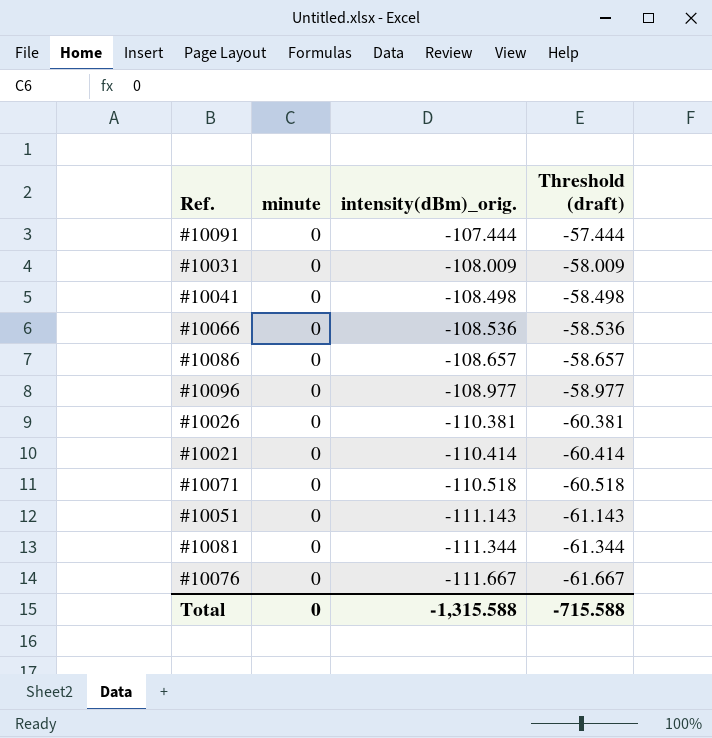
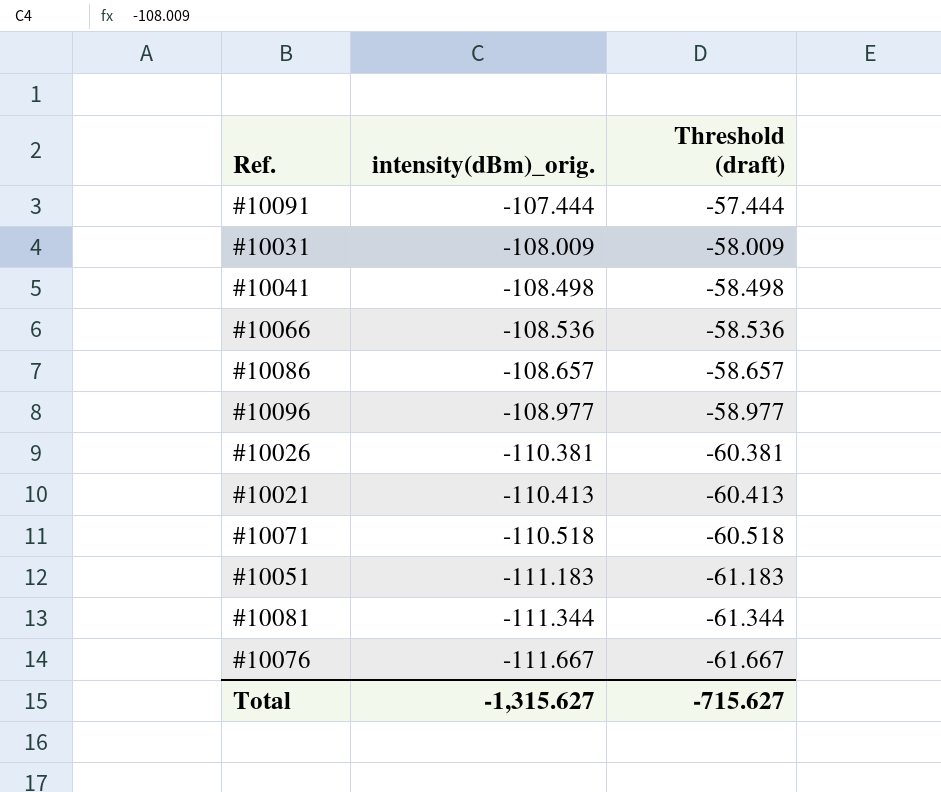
column minute | position: 2 -> none
#10021 | intensity(dBm)_orig.: -110.414 -> -110.413
#10021 | Threshold (draft): -60.414 -> -60.413
#10051 | intensity(dBm)_orig.: -111.143 -> -111.183
#10051 | Threshold (draft): -61.143 -> -61.183
Total | intensity(dBm)_orig.: -1,315.588 -> -1,315.627
Total | Threshold (draft): -715.588 -> -715.627

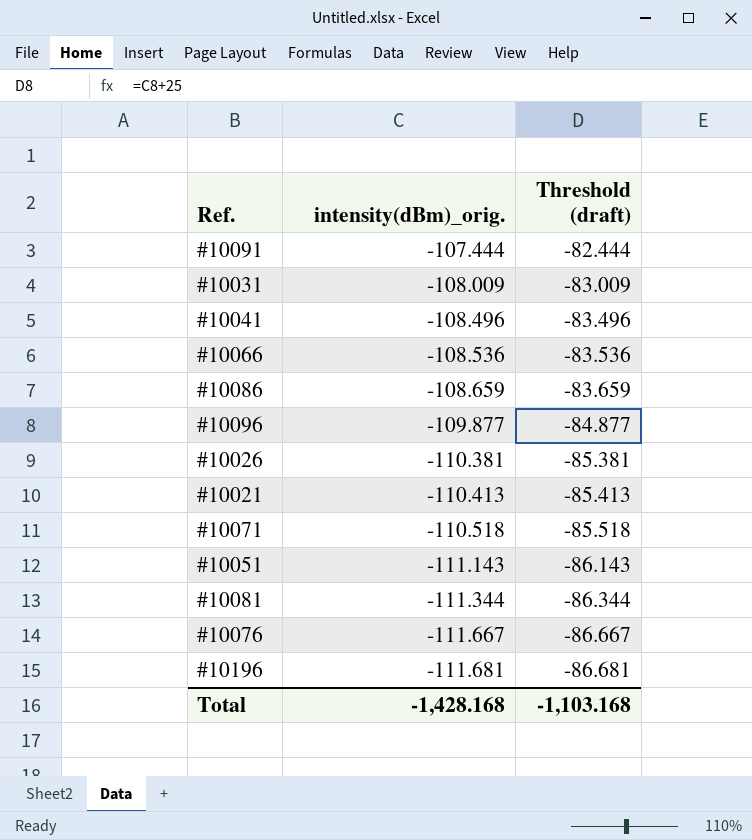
column Threshold (draft) | formula: [intensity(dBm)_orig.] + 50 -> [intensity(dBm)_orig.] + 25
#10041 | intensity(dBm)_orig.: -108.498 -> -108.496
#10086 | intensity(dBm)_orig.: -108.657 -> -108.659
#10096 | intensity(dBm)_orig.: -108.977 -> -109.877
#10051 | intensity(dBm)_orig.: -111.183 -> -111.143
row #10196: none -> -111.681 | -86.681
Total | intensity(dBm)_orig.: -1,315.627 -> -1,428.168
Total | Threshold (draft): -715.627 -> -1,103.168

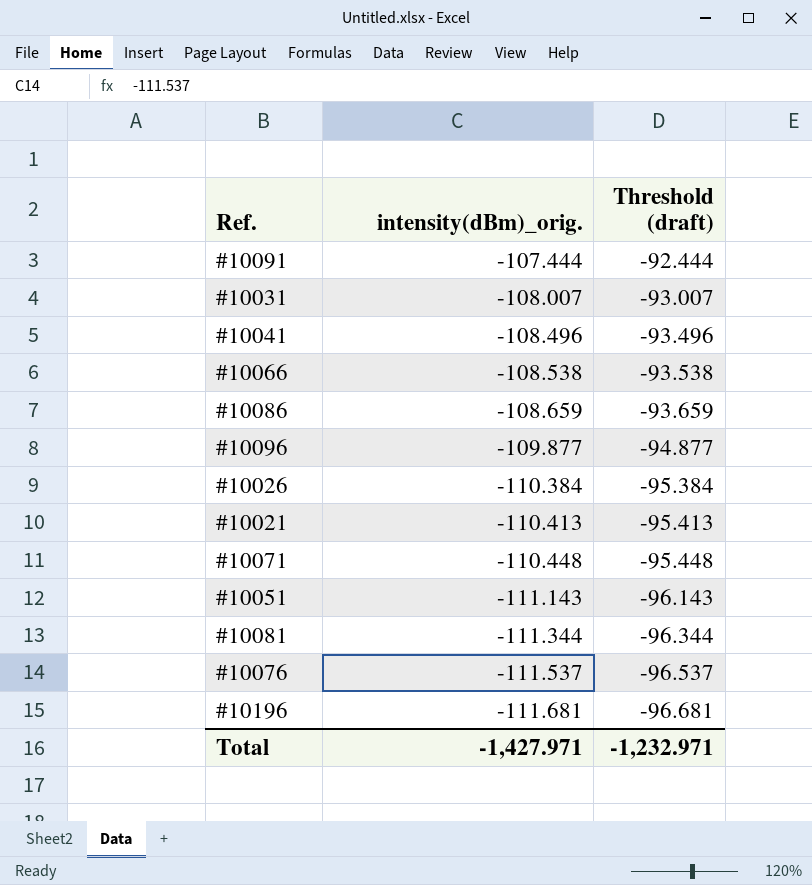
column Threshold (draft) | formula: [intensity(dBm)_orig.] + 25 -> [intensity(dBm)_orig.] + 15
#10031 | intensity(dBm)_orig.: -108.009 -> -108.007
#10066 | intensity(dBm)_orig.: -108.536 -> -108.538
#10026 | intensity(dBm)_orig.: -110.381 -> -110.384
#10071 | intensity(dBm)_orig.: -110.518 -> -110.448
#10076 | intensity(dBm)_orig.: -111.667 -> -111.537
Total | intensity(dBm)_orig.: -1,428.168 -> -1,427.971
Total | Threshold (draft): -1,103.168 -> -1,232.971

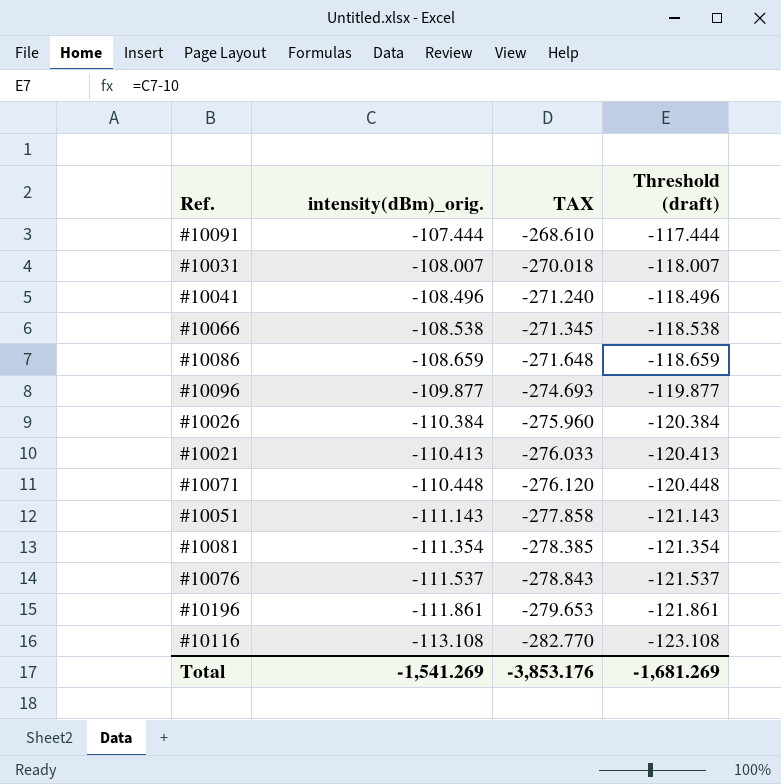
column TAX | formula: none -> [intensity(dBm)_orig.] * 2.5
column Threshold (draft) | formula: [intensity(dBm)_orig.] + 15 -> [intensity(dBm)_orig.] - 10
#10081 | intensity(dBm)_orig.: -111.344 -> -111.354
#10196 | intensity(dBm)_orig.: -111.681 -> -111.861
row #10116: none -> -113.108 | -282.770 | -123.108
Total | intensity(dBm)_orig.: -1,427.971 -> -1,541.269
Total | Threshold (draft): -1,232.971 -> -1,681.269

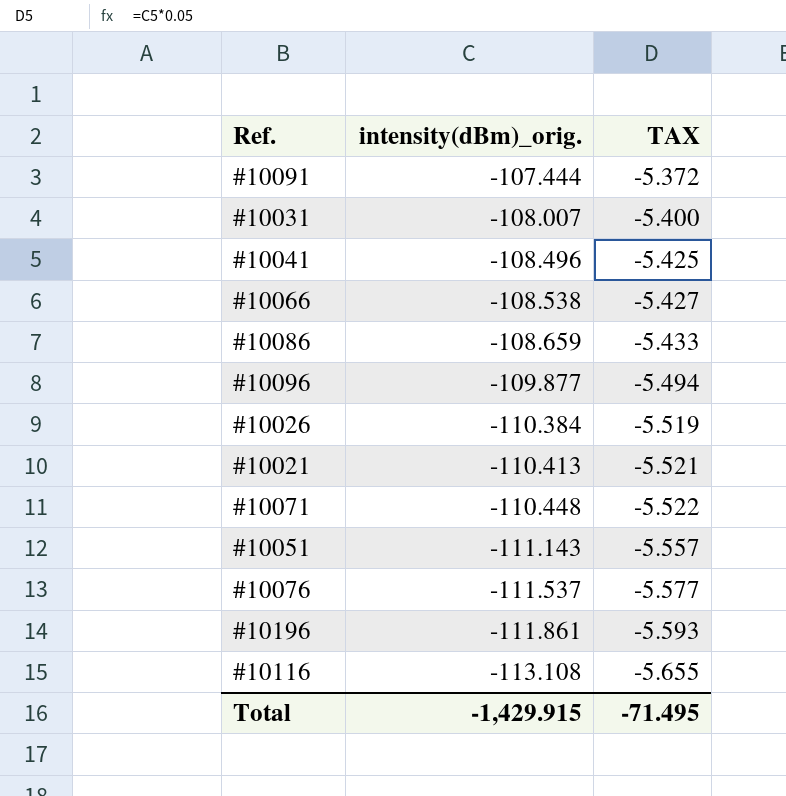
column Threshold (draft) | formula: [intensity(dBm)_orig.] - 10 -> none
column TAX | formula: [intensity(dBm)_orig.] * 2.5 -> [intensity(dBm)_orig.] * 0.05
row #10081: -111.354 | -278.385 | -121.354 -> none
Total | intensity(dBm)_orig.: -1,541.269 -> -1,429.915
Total | TAX: -3,853.176 -> -71.495

